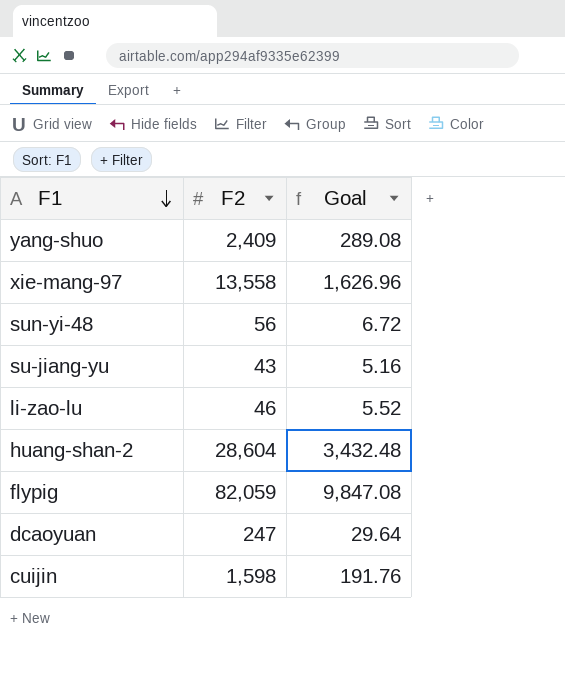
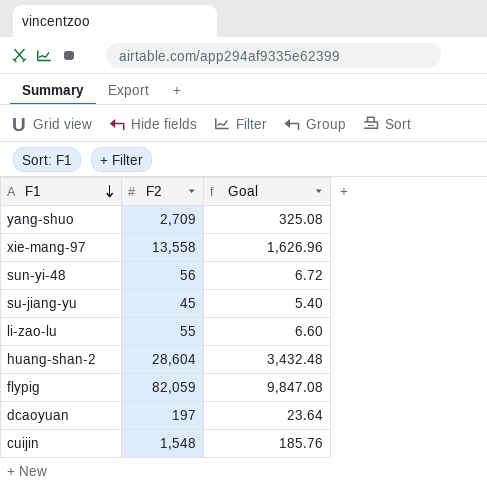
yang-shuo | F2: 2,409 -> 2,709
yang-shuo | Goal: 289.08 -> 325.08
su-jiang-yu | F2: 43 -> 45
su-jiang-yu | Goal: 5.16 -> 5.40
li-zao-lu | F2: 46 -> 55
li-zao-lu | Goal: 5.52 -> 6.60
dcaoyuan | F2: 247 -> 197
dcaoyuan | Goal: 29.64 -> 23.64
cuijin | F2: 1,598 -> 1,548
cuijin | Goal: 191.76 -> 185.76

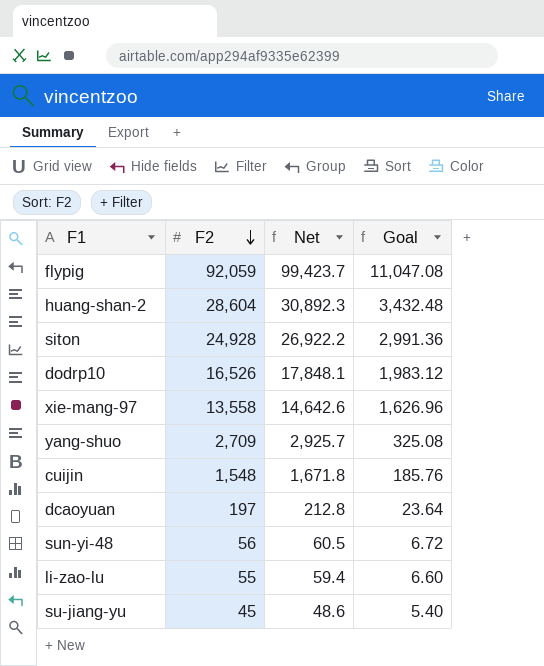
row order: F1 descending -> F2 descending
column Net | formula: none -> [F2] * 1.08
flypig | F2: 82,059 -> 92,059
flypig | Goal: 9,847.08 -> 11,047.08
row siton: none -> 24,928 | 26,922.2 | 2,991.36
row dodrp10: none -> 16,526 | 17,848.1 | 1,983.12

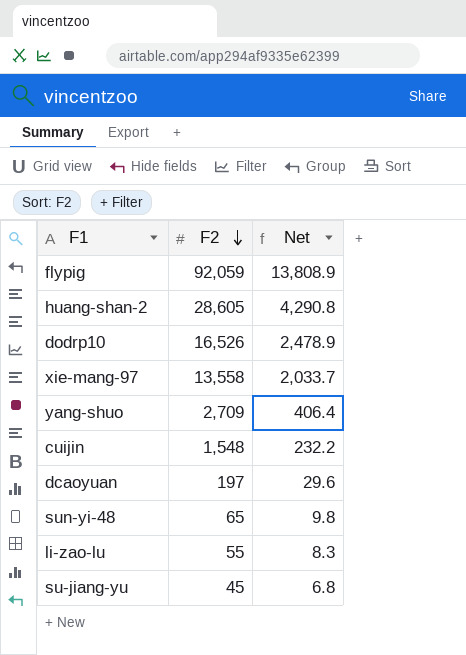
column Goal | formula: [F2] * 0.12 -> none
column Net | formula: [F2] * 1.08 -> [F2] * 0.15
row siton: 24,928 | 26,922.2 | 2,991.36 -> none
huang-shan-2 | F2: 28,604 -> 28,605
sun-yi-48 | F2: 56 -> 65

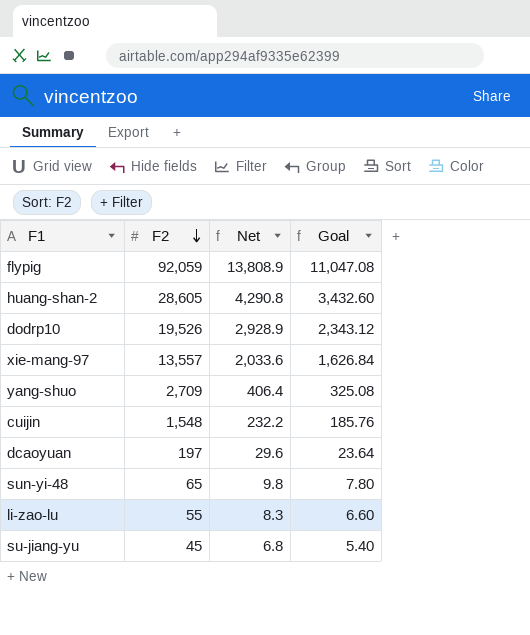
column Goal | formula: none -> [F2] * 0.12
dodrp10 | F2: 16,526 -> 19,526
dodrp10 | Net: 2,478.9 -> 2,928.9
xie-mang-97 | F2: 13,558 -> 13,557
xie-mang-97 | Net: 2,033.7 -> 2,033.6

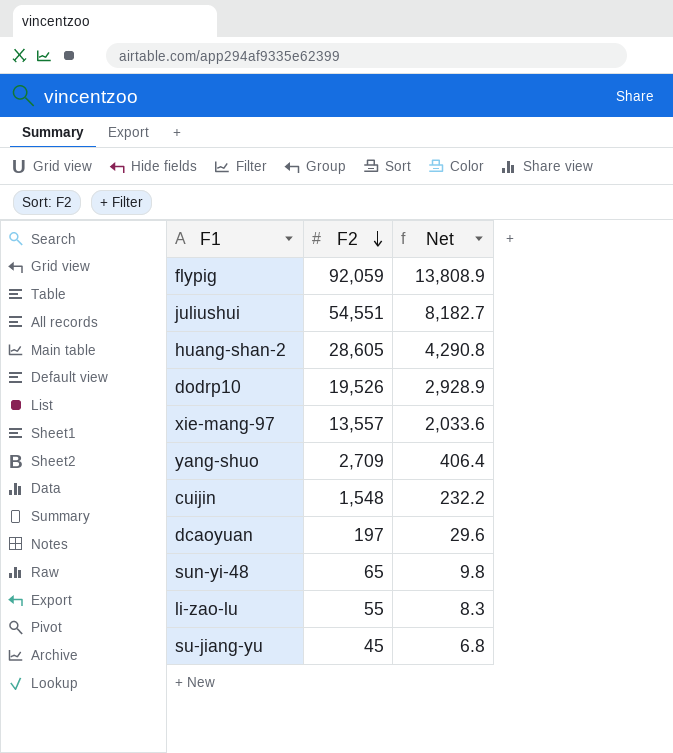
column Goal | formula: [F2] * 0.12 -> none
row juliushui: none -> 54,551 | 8,182.7

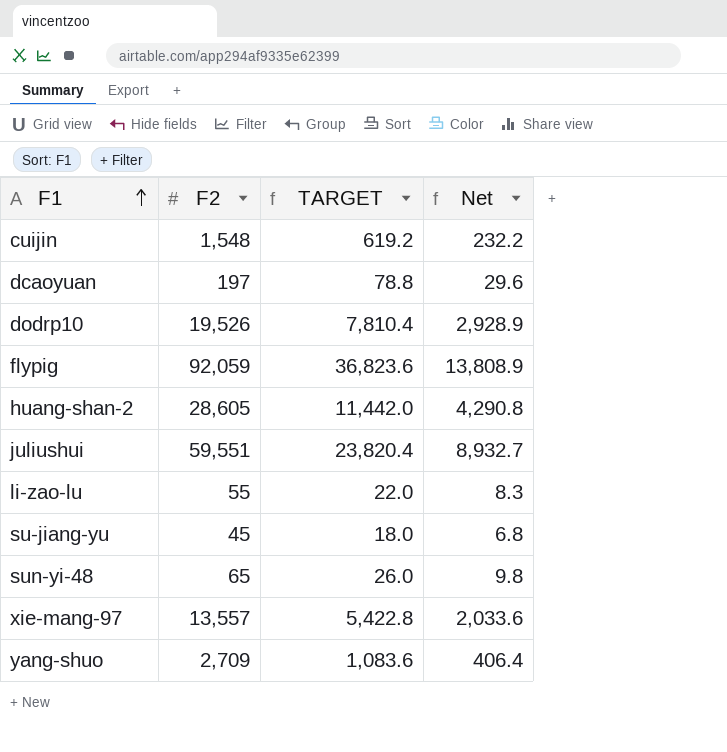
row order: F2 descending -> F1 ascending
column TARGET | formula: none -> [F2] * 0.4
juliushui | F2: 54,551 -> 59,551
juliushui | Net: 8,182.7 -> 8,932.7

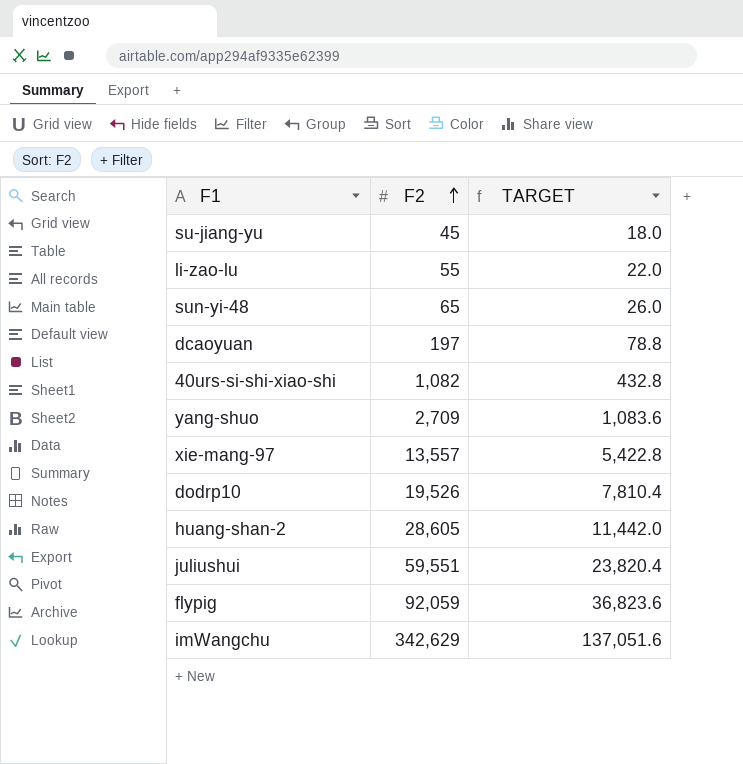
row order: F1 ascending -> F2 ascending
column Net | formula: [F2] * 0.15 -> none
row cuijin: 1,548 | 619.2 | 232.2 -> none
row 40urs-si-shi-xiao-shi: none -> 1,082 | 432.8
row imWangchu: none -> 342,629 | 137,051.6

